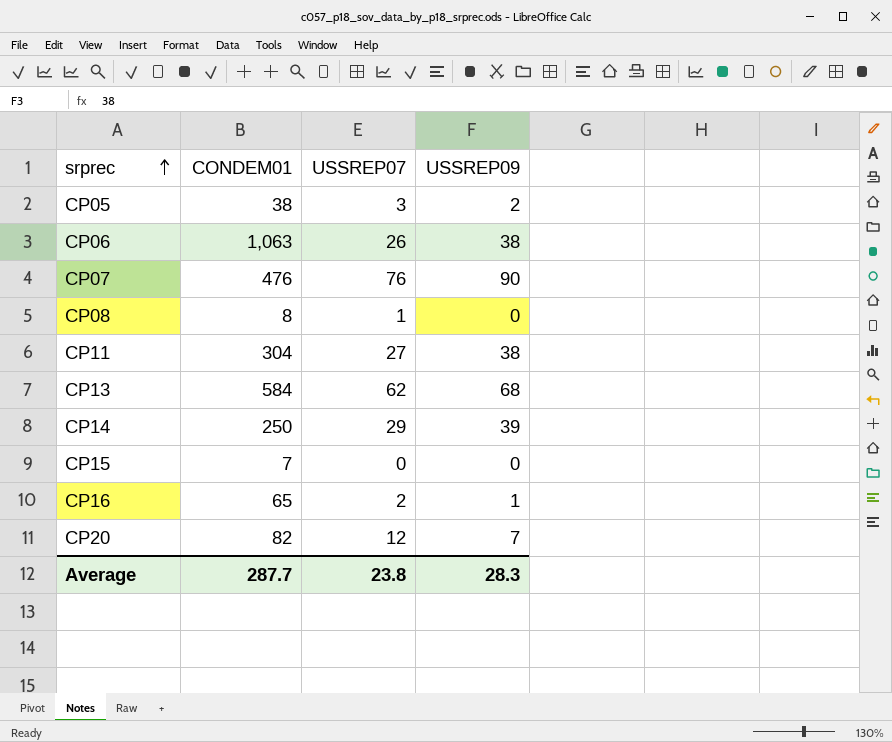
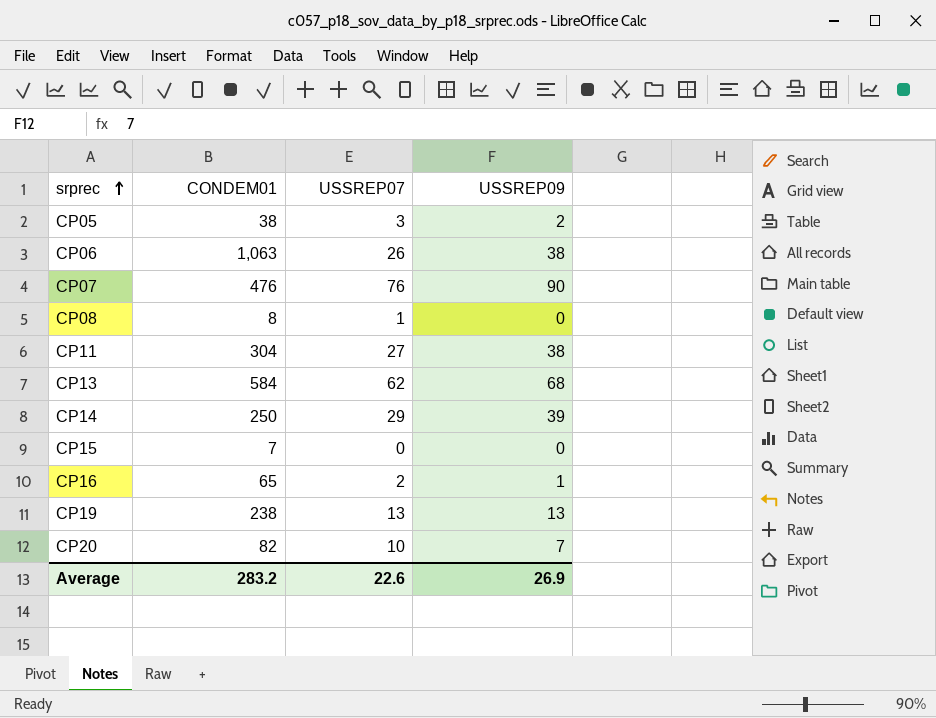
row CP19: none -> 238 | 13 | 13
CP20 | USSREP07: 12 -> 10
Average | CONDEM01: 287.7 -> 283.2
Average | USSREP07: 23.8 -> 22.6
Average | USSREP09: 28.3 -> 26.9

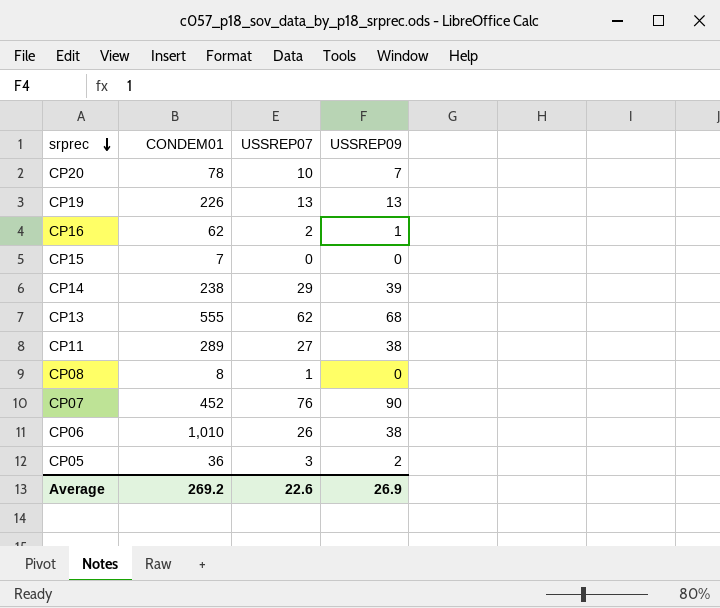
row order: srprec ascending -> srprec descending
CP20 | CONDEM01: 82 -> 78
CP19 | CONDEM01: 238 -> 226
CP16 | CONDEM01: 65 -> 62
CP14 | CONDEM01: 250 -> 238
CP13 | CONDEM01: 584 -> 555
CP11 | CONDEM01: 304 -> 289
CP07 | CONDEM01: 476 -> 452
CP06 | CONDEM01: 1,063 -> 1,010
CP05 | CONDEM01: 38 -> 36
Average | CONDEM01: 283.2 -> 269.2

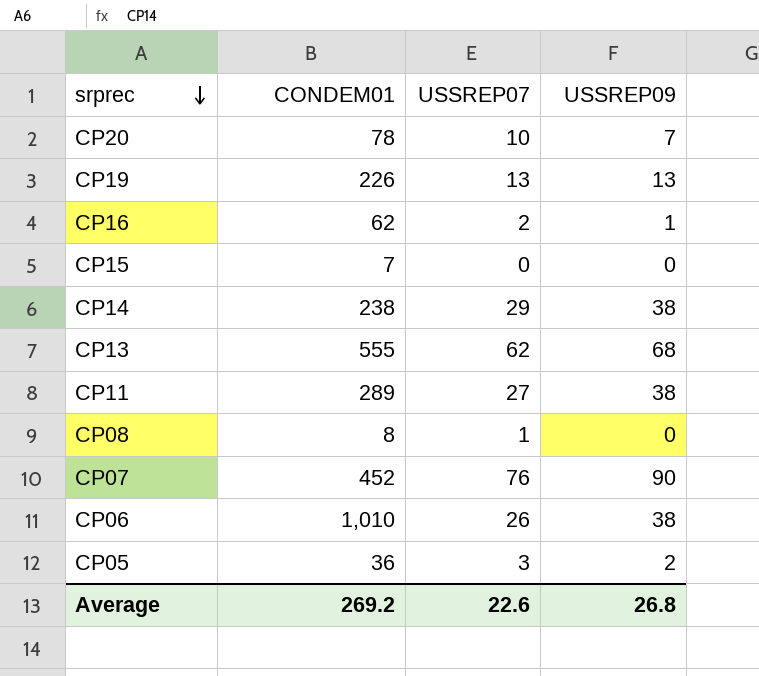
CP14 | USSREP09: 39 -> 38
Average | USSREP09: 26.9 -> 26.8

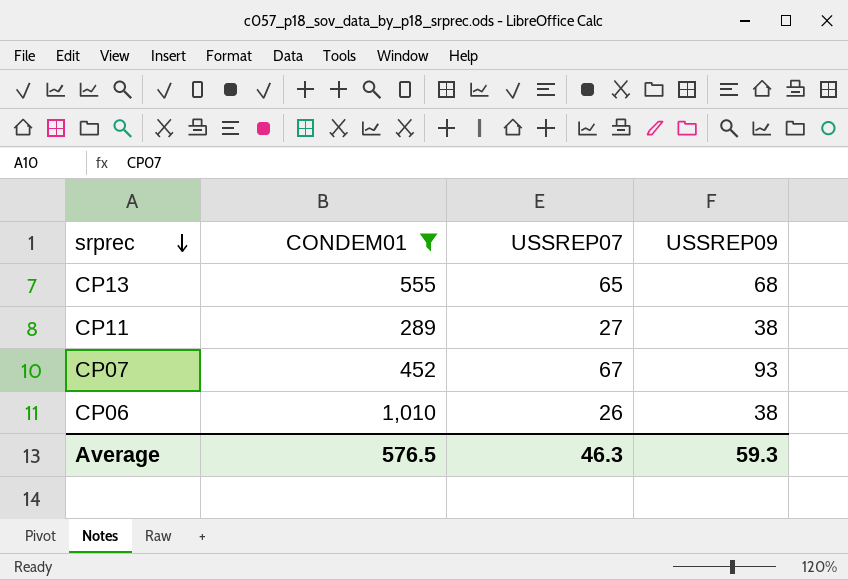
filter: none -> CONDEM01 >= 289
CP13 | USSREP07: 62 -> 65
CP07 | USSREP07: 76 -> 67
CP07 | USSREP09: 90 -> 93
Average | CONDEM01: 269.2 -> 576.5
Average | USSREP07: 22.6 -> 46.3
Average | USSREP09: 26.8 -> 59.3

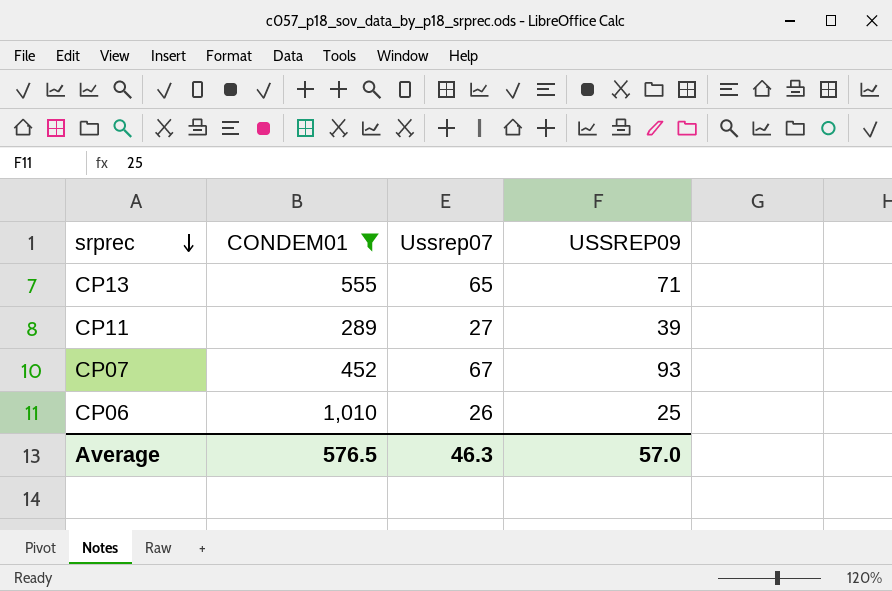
column name: USSREP07 -> Ussrep07
CP13 | USSREP09: 68 -> 71
CP11 | USSREP09: 38 -> 39
CP06 | USSREP09: 38 -> 25
Average | USSREP09: 59.3 -> 57.0

